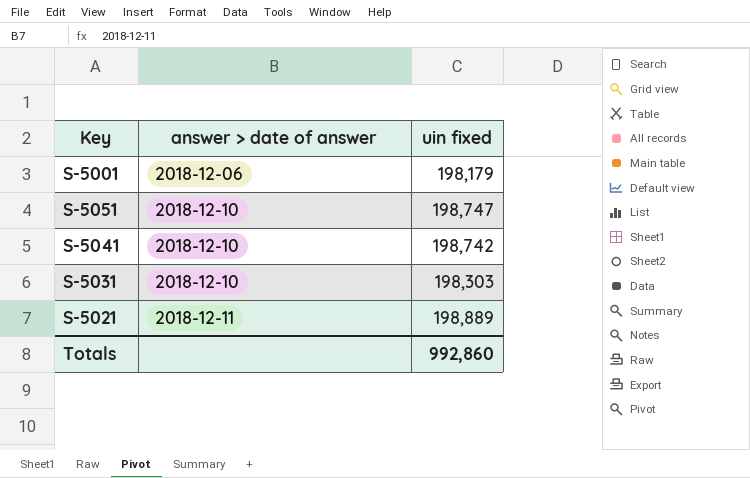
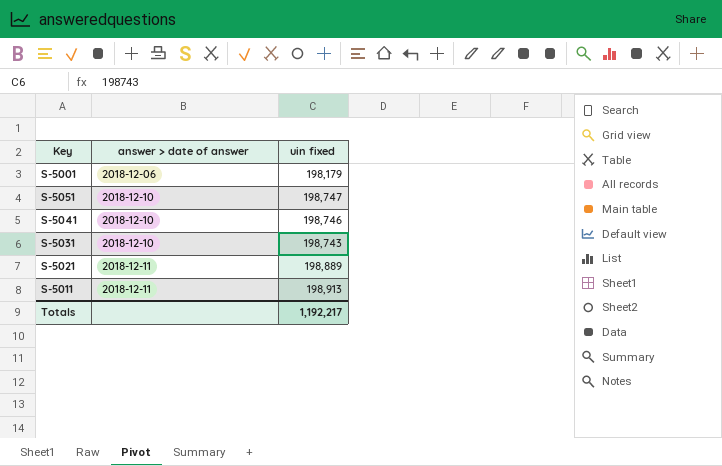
S-5041 | uin fixed: 198,742 -> 198,746
S-5031 | uin fixed: 198,303 -> 198,743
row S-5011: none -> 2018-12-11 | 198,913
Totals | uin fixed: 992,860 -> 1,192,217

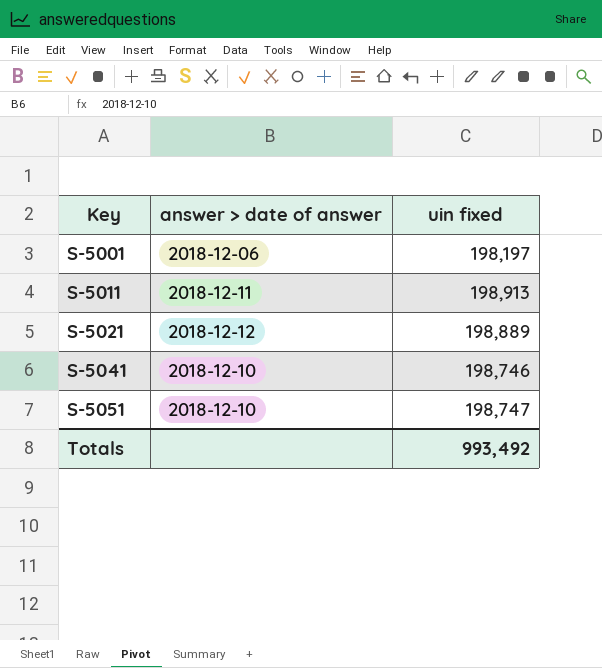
row order: answer > date of answer ascending -> Key ascending
row S-5031: 2018-12-10 | 198,743 -> none
S-5001 | uin fixed: 198,179 -> 198,197
S-5021 | answer > date of answer: 2018-12-11 -> 2018-12-12
Totals | uin fixed: 1,192,217 -> 993,492

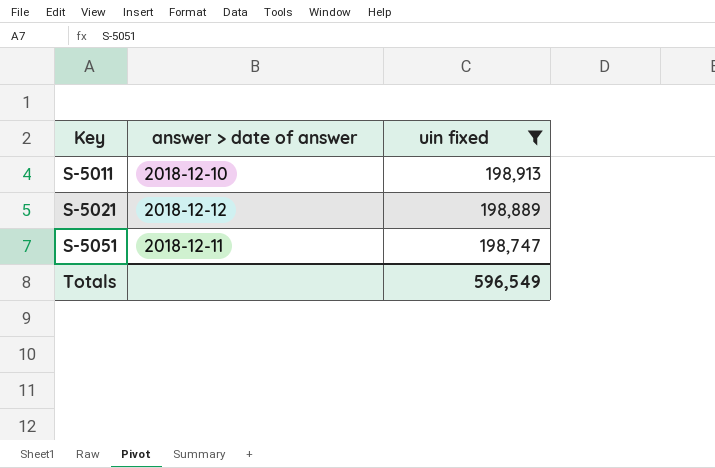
filter: none -> uin fixed >= 198,747
S-5011 | answer > date of answer: 2018-12-11 -> 2018-12-10
S-5051 | answer > date of answer: 2018-12-10 -> 2018-12-11
Totals | uin fixed: 993,492 -> 596,549

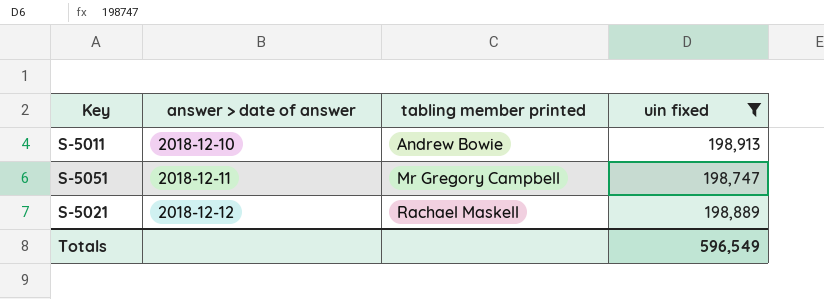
row order: Key ascending -> answer > date of answer ascending
column tabling member printed | position: none -> 3

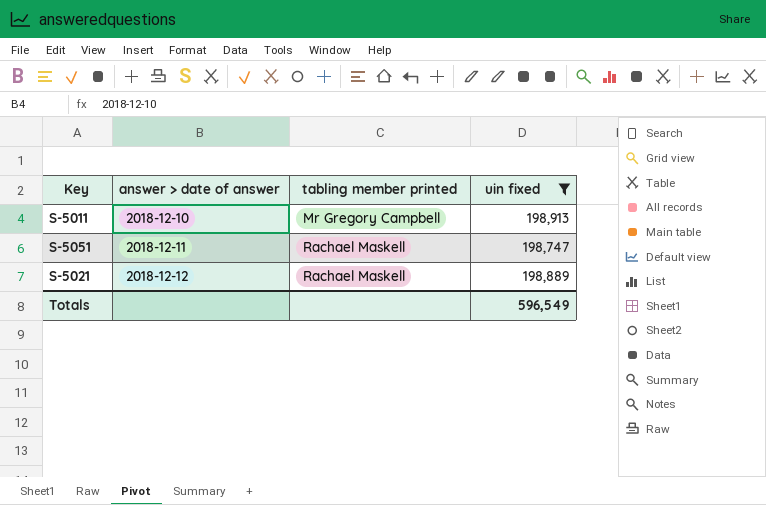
S-5011 | tabling member printed: Andrew Bowie -> Mr Gregory Campbell
S-5051 | tabling member printed: Mr Gregory Campbell -> Rachael Maskell

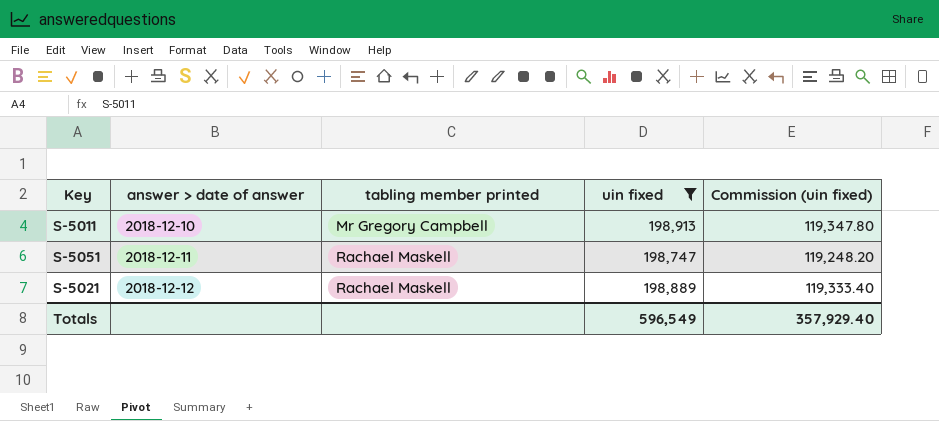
column Commission (uin fixed) | formula: none -> [uin fixed] * 0.6

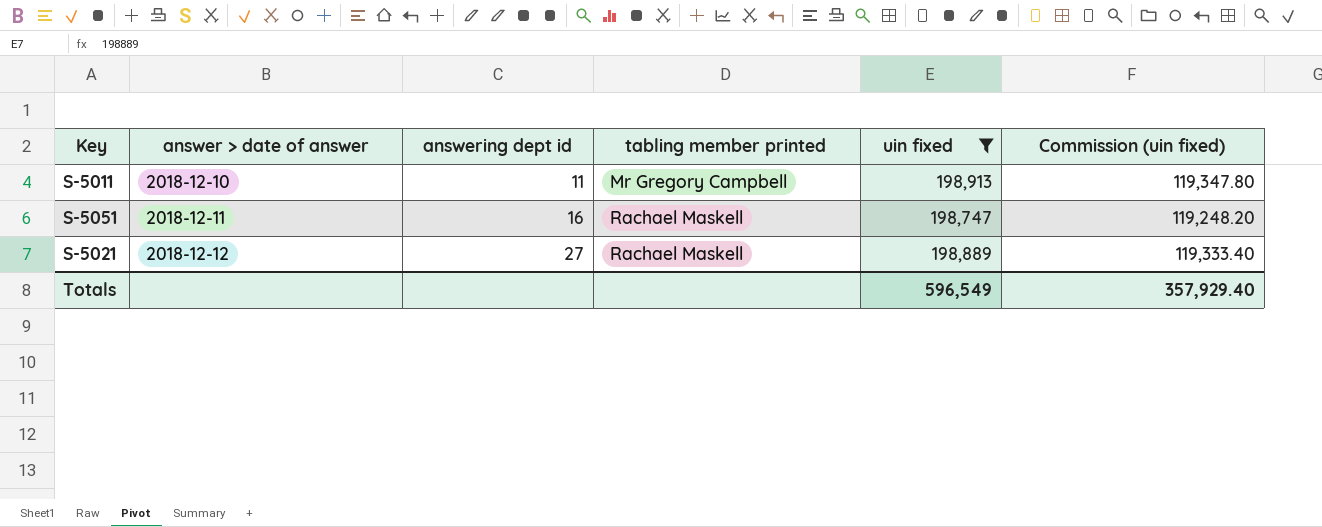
column answering dept id | position: none -> 3

